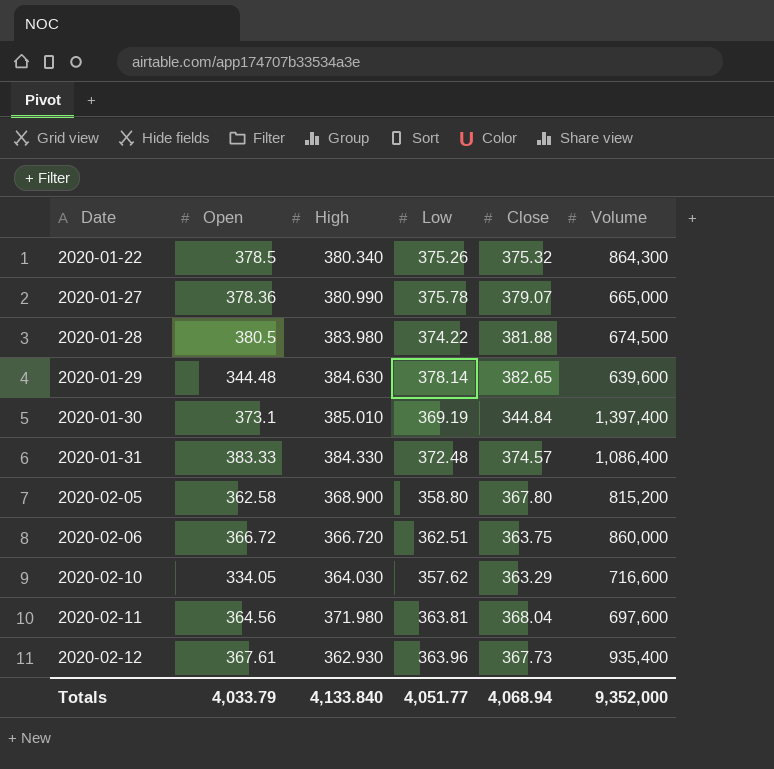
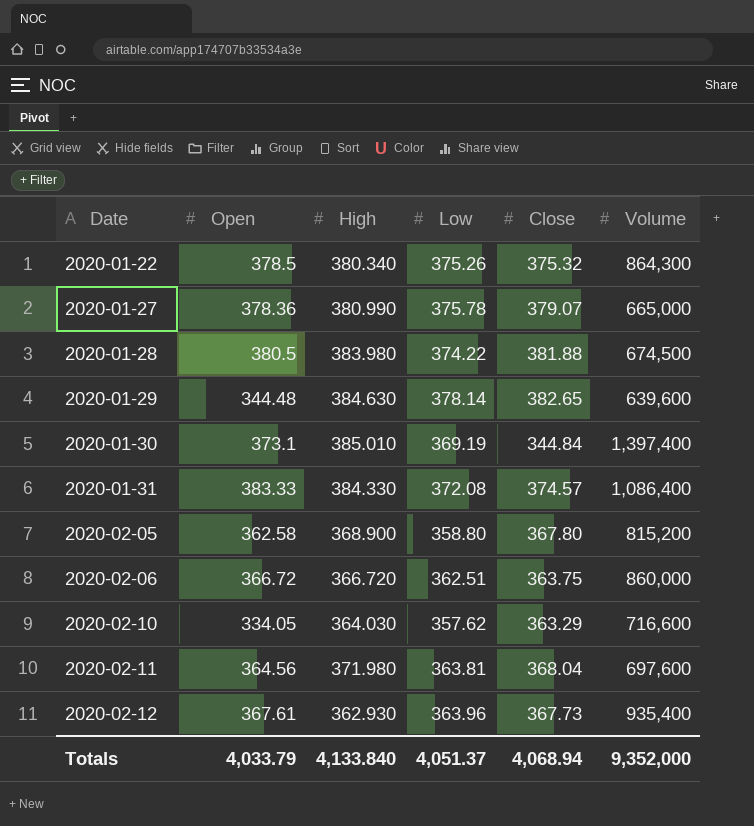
2020-01-31 | Low: 372.48 -> 372.08
Totals | Low: 4,051.77 -> 4,051.37

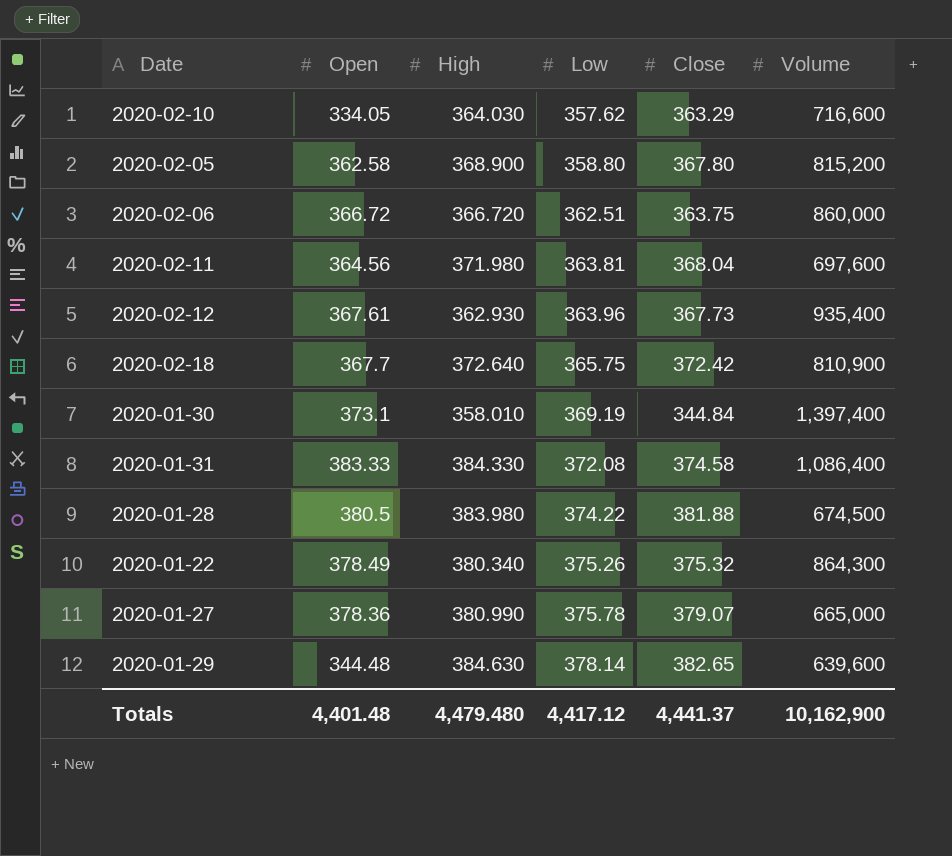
row order: Date ascending -> Low ascending
row 2020-02-18: none -> 367.7 | 372.640 | 365.75 | 372.42 | 810,900
2020-01-30 | High: 385.010 -> 358.010
2020-01-31 | Close: 374.57 -> 374.58
2020-01-22 | Open: 378.5 -> 378.49
Totals | Open: 4,033.79 -> 4,401.48
Totals | High: 4,133.840 -> 4,479.480
Totals | Low: 4,051.37 -> 4,417.12
Totals | Close: 4,068.94 -> 4,441.37
Totals | Volume: 9,352,000 -> 10,162,900

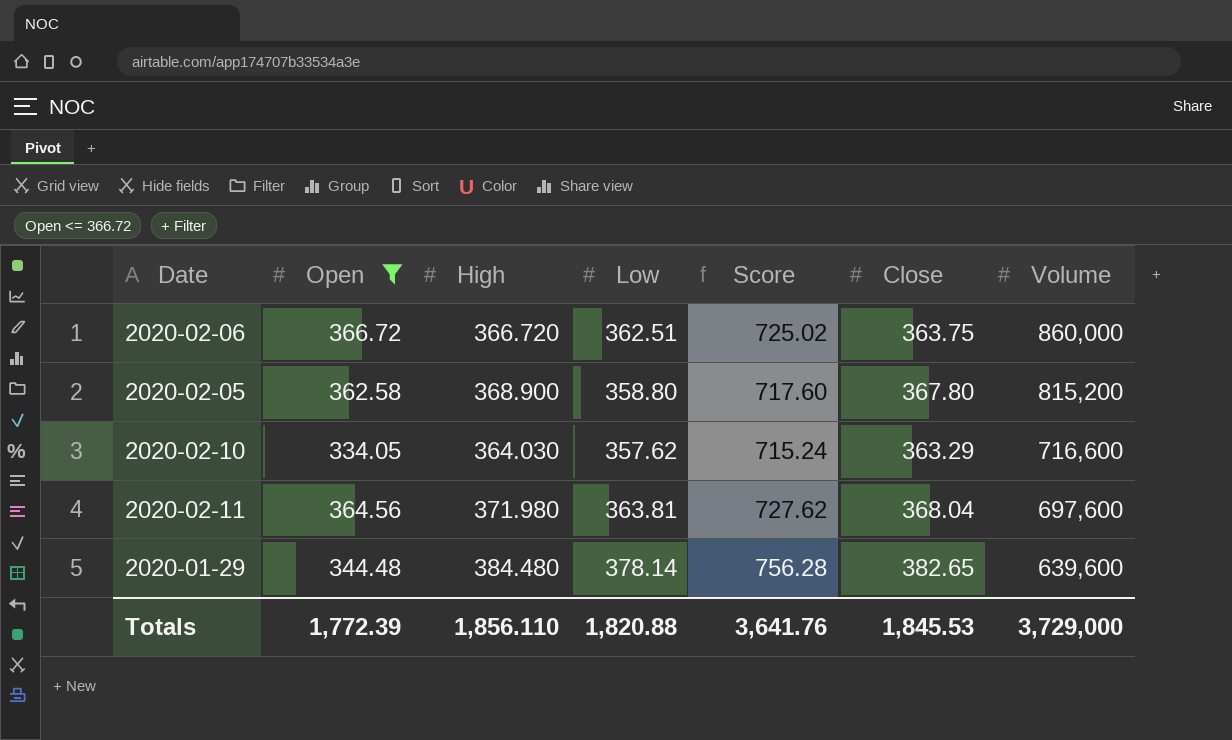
filter: none -> Open <= 366.72
row order: Low ascending -> Volume descending
column Score | formula: none -> [Low] * 2
2020-01-29 | High: 384.630 -> 384.480
Totals | Open: 4,401.48 -> 1,772.39
Totals | High: 4,479.480 -> 1,856.110
Totals | Low: 4,417.12 -> 1,820.88
Totals | Close: 4,441.37 -> 1,845.53
Totals | Volume: 10,162,900 -> 3,729,000

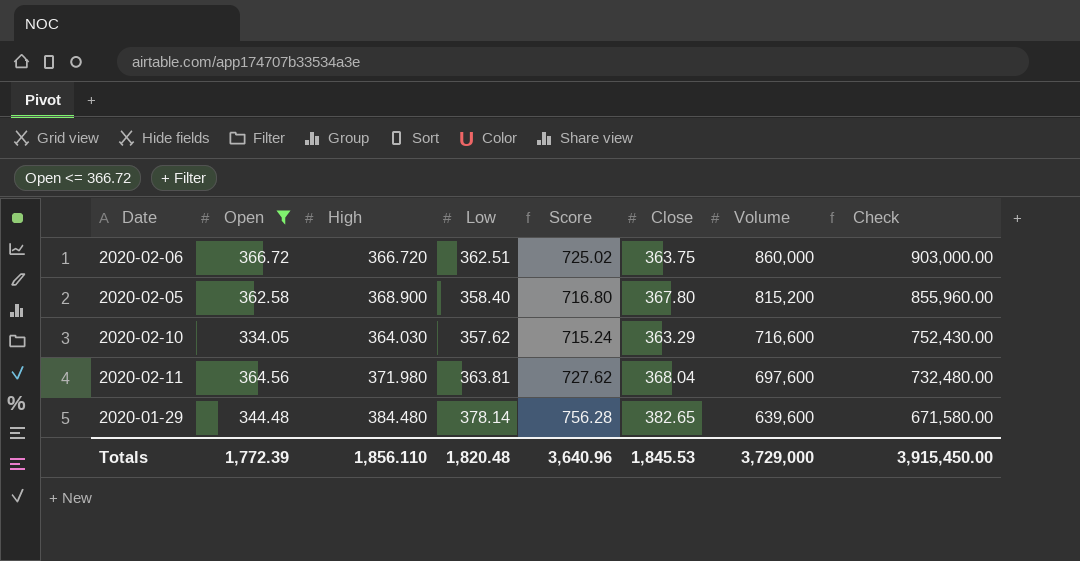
column Check | formula: none -> [Volume] * 1.05
2020-02-05 | Low: 358.80 -> 358.40
2020-02-05 | Score: 717.60 -> 716.80
Totals | Low: 1,820.88 -> 1,820.48
Totals | Score: 3,641.76 -> 3,640.96

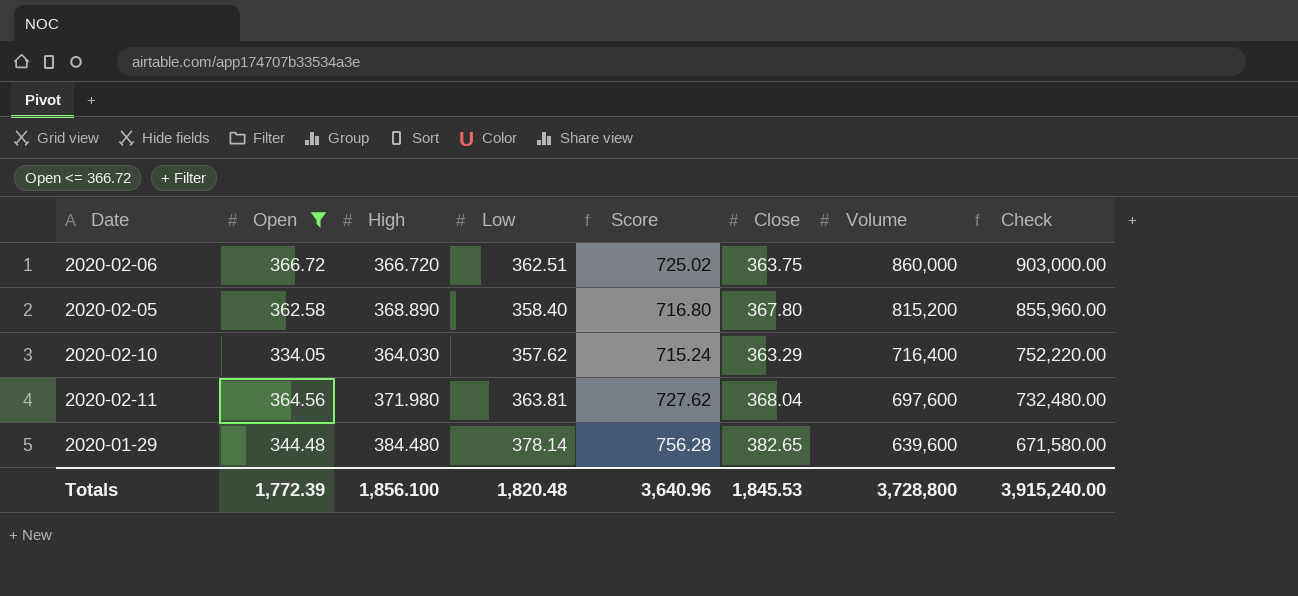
2020-02-05 | High: 368.900 -> 368.890
2020-02-10 | Volume: 716,600 -> 716,400
2020-02-10 | Check: 752,430.00 -> 752,220.00
Totals | High: 1,856.110 -> 1,856.100
Totals | Volume: 3,729,000 -> 3,728,800
Totals | Check: 3,915,450.00 -> 3,915,240.00

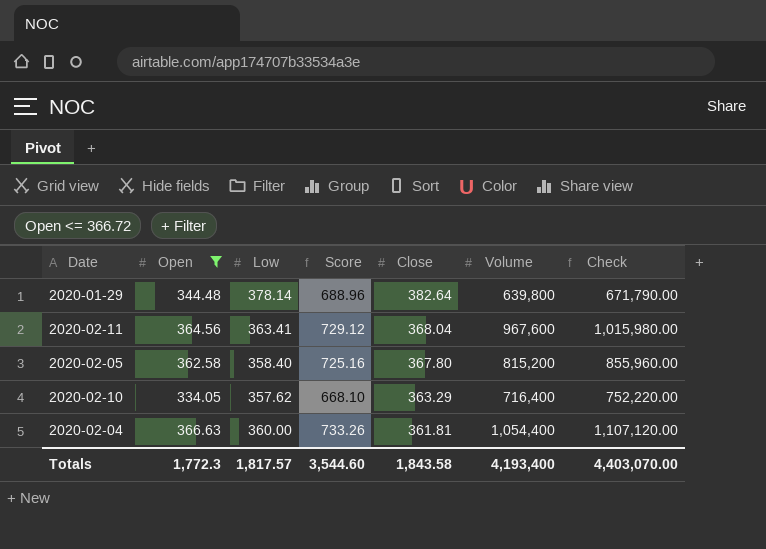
row order: Volume descending -> Close descending
column High | position: 3 -> none
column Score | formula: [Low] * 2 -> [Open] * 2
row 2020-02-06: 366.72 | 366.720 | 362.51 | 725.02 | 363.75 | 860,000 | 903,000.00 -> none
2020-01-29 | Close: 382.65 -> 382.64
2020-01-29 | Volume: 639,600 -> 639,800
2020-01-29 | Check: 671,580.00 -> 671,790.00
2020-02-11 | Low: 363.81 -> 363.41
2020-02-11 | Volume: 697,600 -> 967,600
2020-02-11 | Check: 732,480.00 -> 1,015,980.00
row 2020-02-04: none -> 366.63 | 360.00 | 733.26 | 361.81 | 1,054,400 | 1,107,120.00
Totals | Open: 1,772.39 -> 1,772.3
Totals | Low: 1,820.48 -> 1,817.57
Totals | Score: 3,640.96 -> 3,544.60
Totals | Close: 1,845.53 -> 1,843.58
Totals | Volume: 3,728,800 -> 4,193,400
Totals | Check: 3,915,240.00 -> 4,403,070.00

